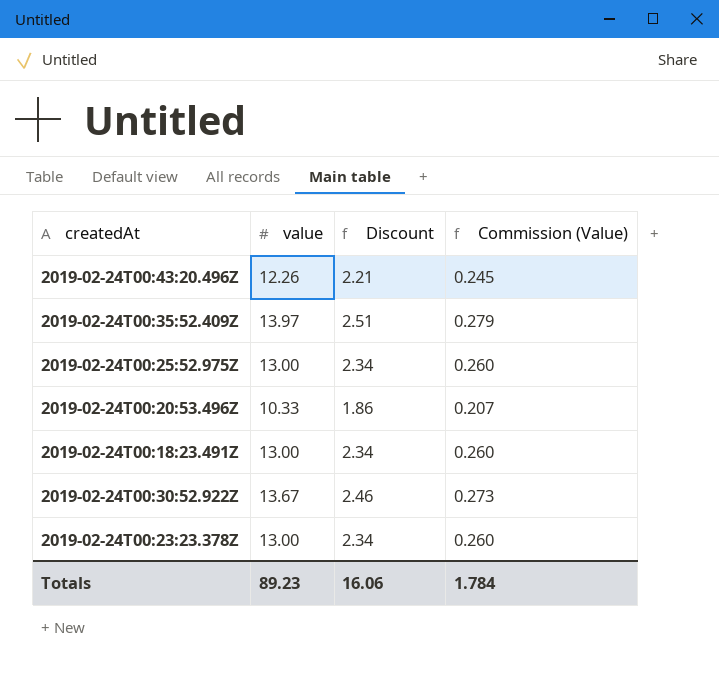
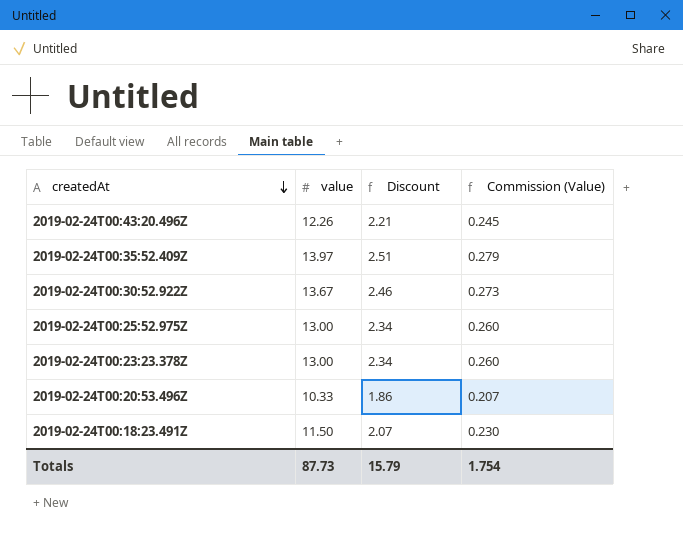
row order: none -> createdAt descending
2019-02-24T00:18:23.491Z | value: 13.00 -> 11.50
2019-02-24T00:18:23.491Z | Discount: 2.34 -> 2.07
2019-02-24T00:18:23.491Z | Commission (Value): 0.260 -> 0.230
Totals | value: 89.23 -> 87.73
Totals | Discount: 16.06 -> 15.79
Totals | Commission (Value): 1.784 -> 1.754

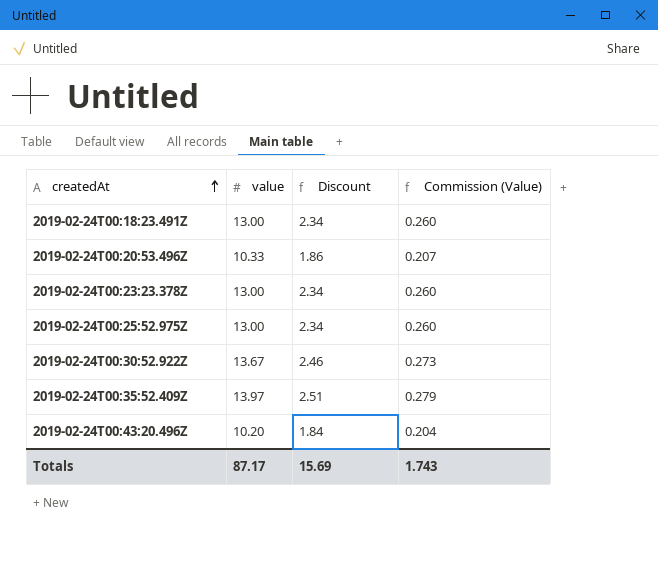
row order: createdAt descending -> createdAt ascending
2019-02-24T00:18:23.491Z | value: 11.50 -> 13.00
2019-02-24T00:18:23.491Z | Discount: 2.07 -> 2.34
2019-02-24T00:18:23.491Z | Commission (Value): 0.230 -> 0.260
2019-02-24T00:43:20.496Z | value: 12.26 -> 10.20
2019-02-24T00:43:20.496Z | Discount: 2.21 -> 1.84
2019-02-24T00:43:20.496Z | Commission (Value): 0.245 -> 0.204
Totals | value: 87.73 -> 87.17
Totals | Discount: 15.79 -> 15.69
Totals | Commission (Value): 1.754 -> 1.743

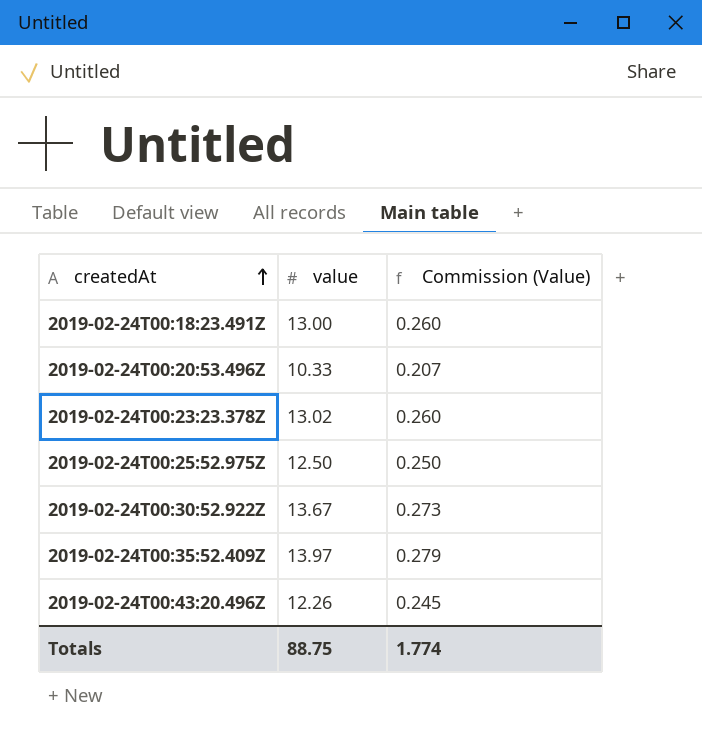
column Discount | formula: [value] * 0.18 -> none
2019-02-24T00:23:23.378Z | value: 13.00 -> 13.02
2019-02-24T00:25:52.975Z | value: 13.00 -> 12.50
2019-02-24T00:25:52.975Z | Commission (Value): 0.260 -> 0.250
2019-02-24T00:43:20.496Z | value: 10.20 -> 12.26
2019-02-24T00:43:20.496Z | Commission (Value): 0.204 -> 0.245
Totals | value: 87.17 -> 88.75
Totals | Commission (Value): 1.743 -> 1.774

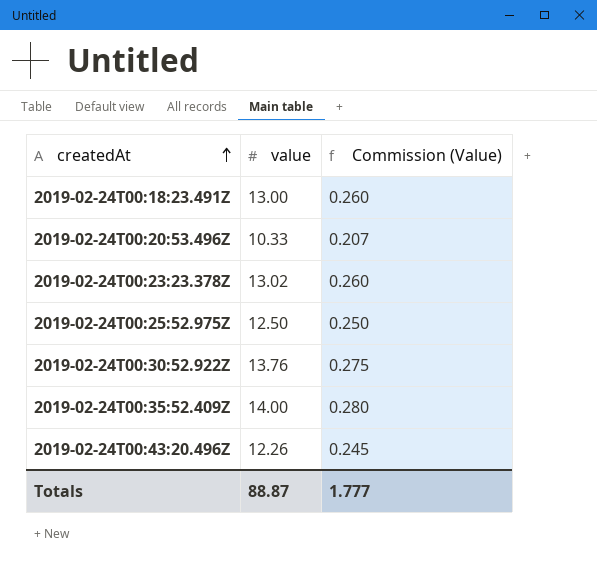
2019-02-24T00:30:52.922Z | value: 13.67 -> 13.76
2019-02-24T00:30:52.922Z | Commission (Value): 0.273 -> 0.275
2019-02-24T00:35:52.409Z | value: 13.97 -> 14.00
2019-02-24T00:35:52.409Z | Commission (Value): 0.279 -> 0.280
Totals | value: 88.75 -> 88.87
Totals | Commission (Value): 1.774 -> 1.777

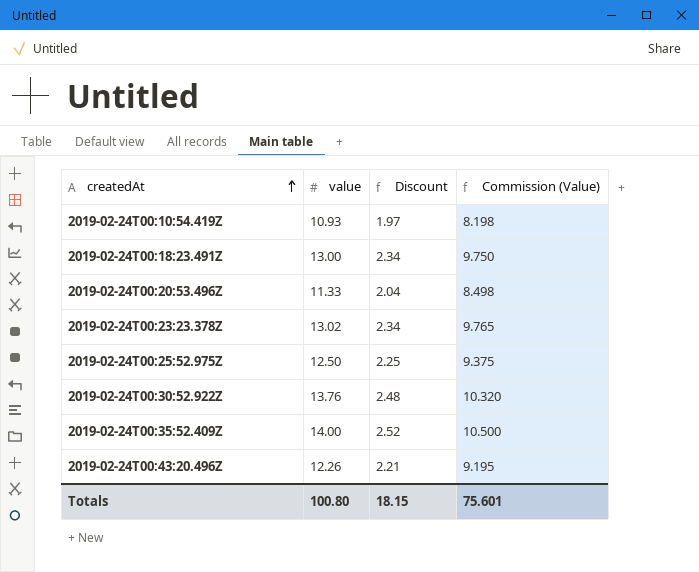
column Discount | formula: none -> [value] * 0.18
column Commission (Value) | formula: [value] * 0.02 -> [value] * 0.75
row 2019-02-24T00:10:54.419Z: none -> 10.93 | 1.97 | 8.198
2019-02-24T00:20:53.496Z | value: 10.33 -> 11.33
Totals | value: 88.87 -> 100.80
Totals | Commission (Value): 1.777 -> 75.601

